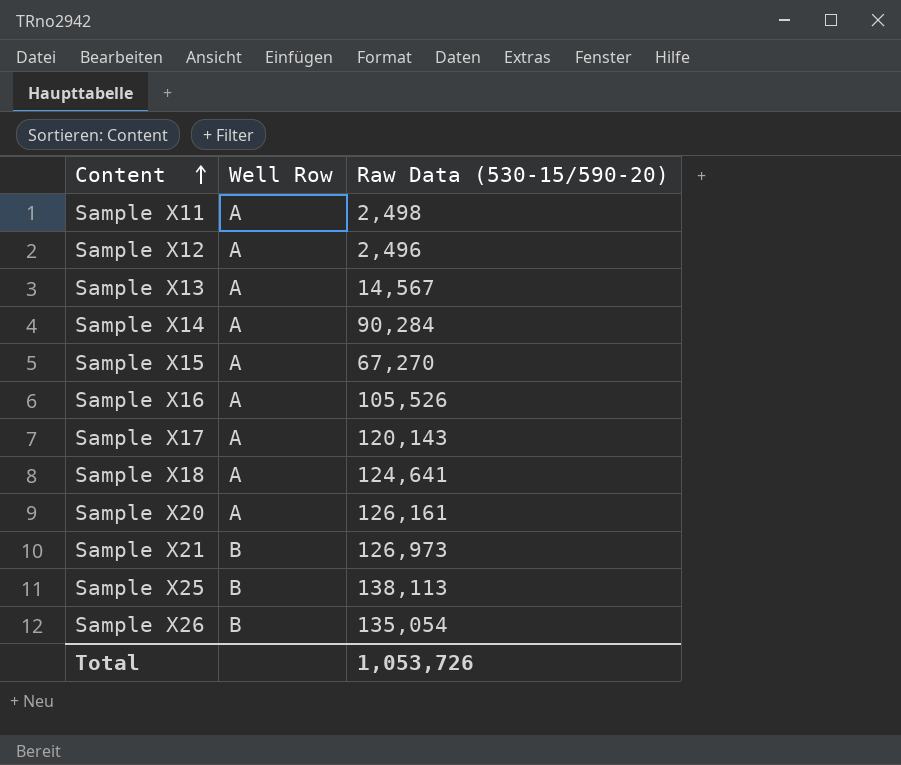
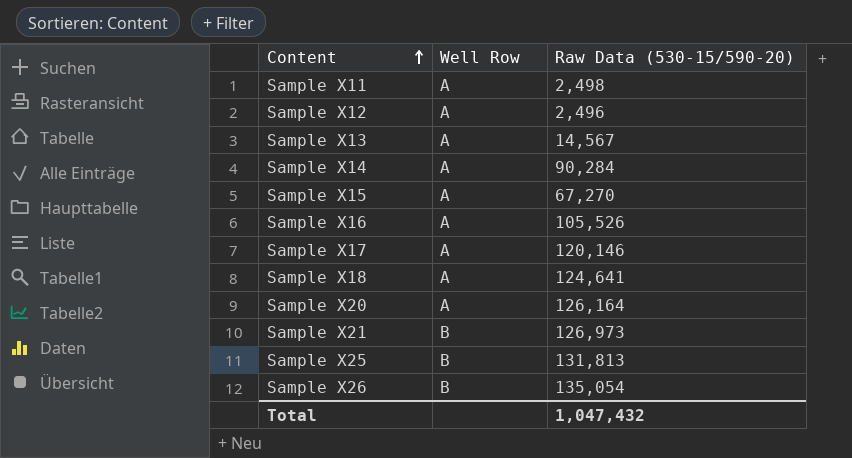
Sample X17 | Raw Data (530-15/590-20): 120,143 -> 120,146
Sample X20 | Raw Data (530-15/590-20): 126,161 -> 126,164
Sample X25 | Raw Data (530-15/590-20): 138,113 -> 131,813
Total | Raw Data (530-15/590-20): 1,053,726 -> 1,047,432

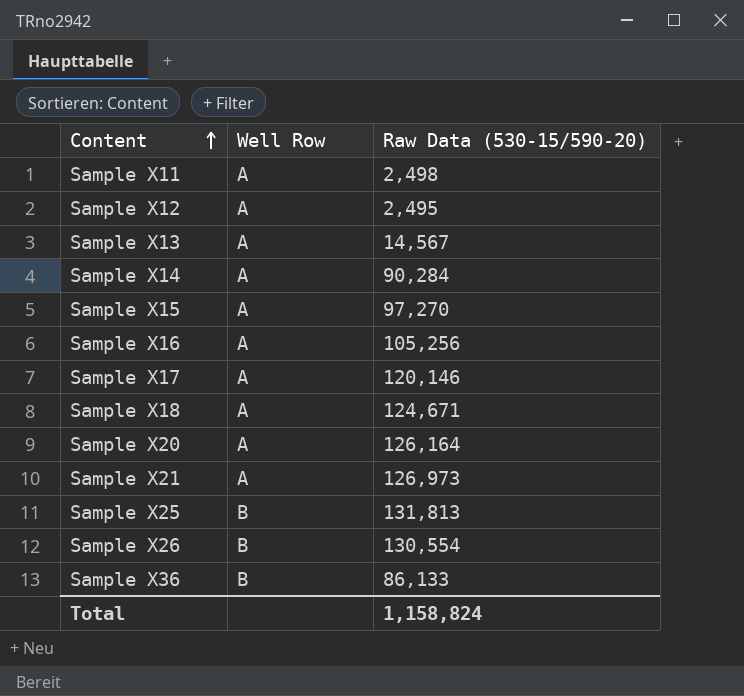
Sample X12 | Raw Data (530-15/590-20): 2,496 -> 2,495
Sample X15 | Raw Data (530-15/590-20): 67,270 -> 97,270
Sample X16 | Raw Data (530-15/590-20): 105,526 -> 105,256
Sample X18 | Raw Data (530-15/590-20): 124,641 -> 124,671
Sample X21 | Well Row: B -> A
Sample X26 | Raw Data (530-15/590-20): 135,054 -> 130,554
row Sample X36: none -> B | 86,133
Total | Raw Data (530-15/590-20): 1,047,432 -> 1,158,824

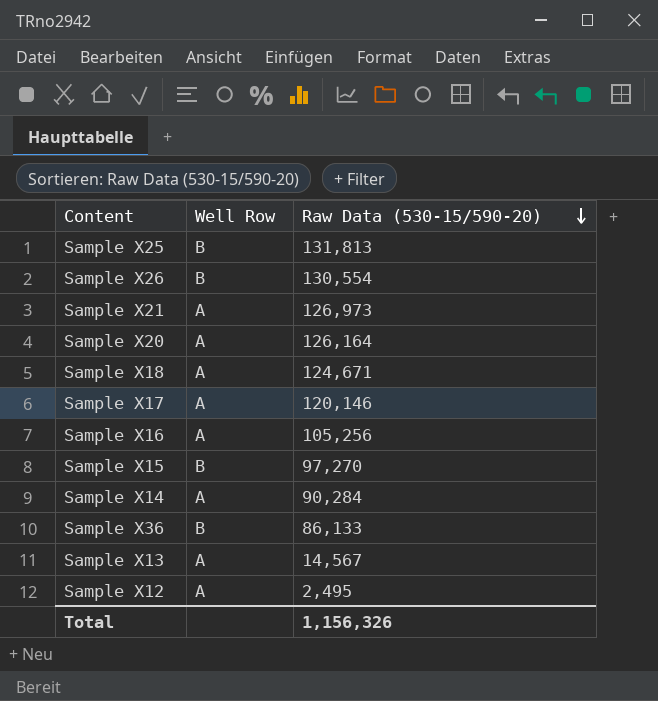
row order: Content ascending -> Raw Data (530-15/590-20) descending
row Sample X11: A | 2,498 -> none
Sample X15 | Well Row: A -> B
Total | Raw Data (530-15/590-20): 1,158,824 -> 1,156,326

